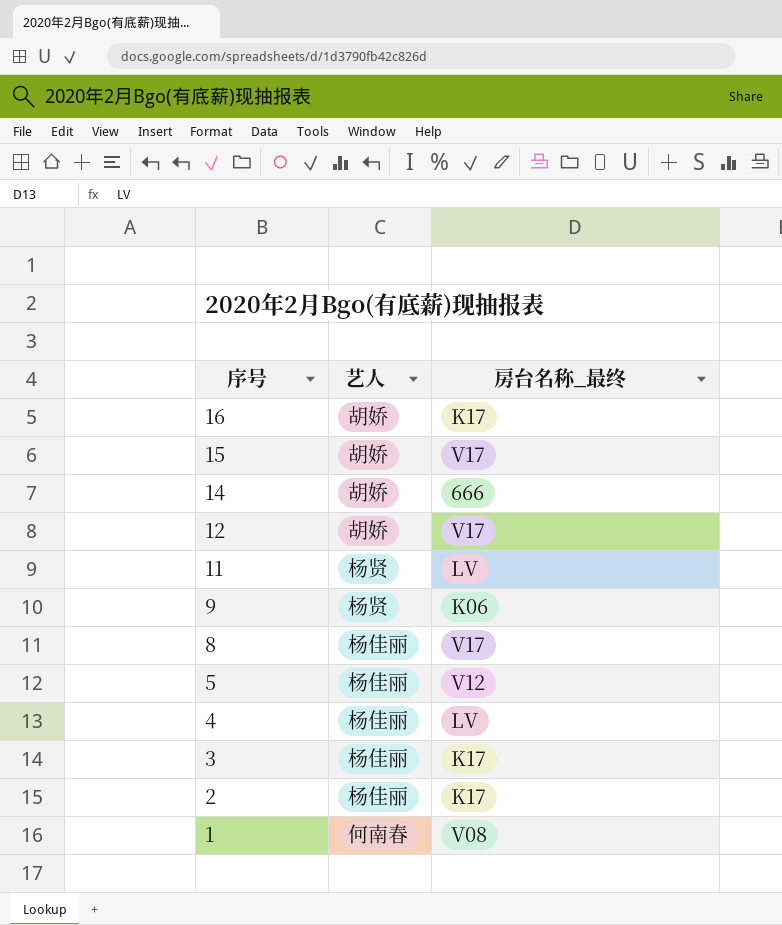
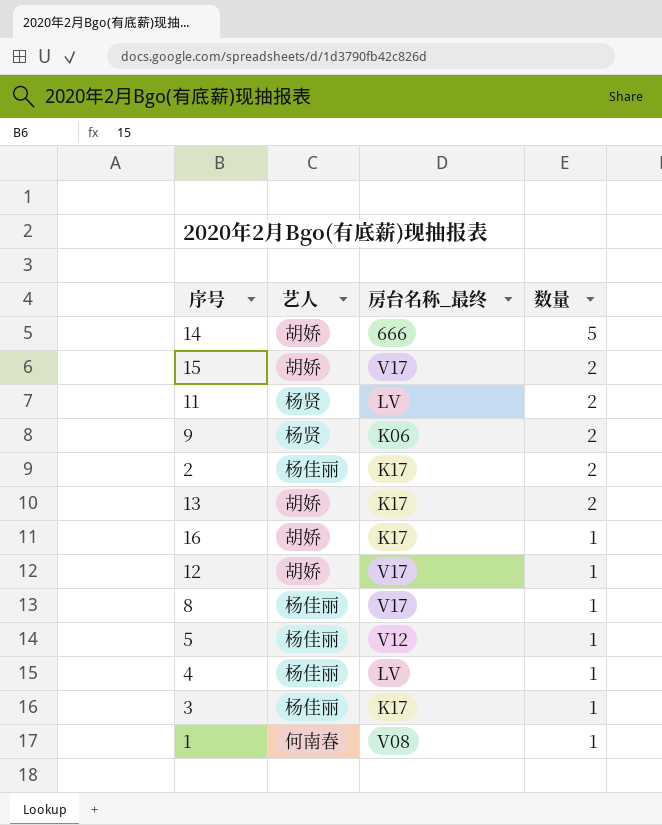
row order: 序号 descending -> 数量 descending
column 数量 | position: none -> 4
row 13: none -> 胡娇 | K17 | 2

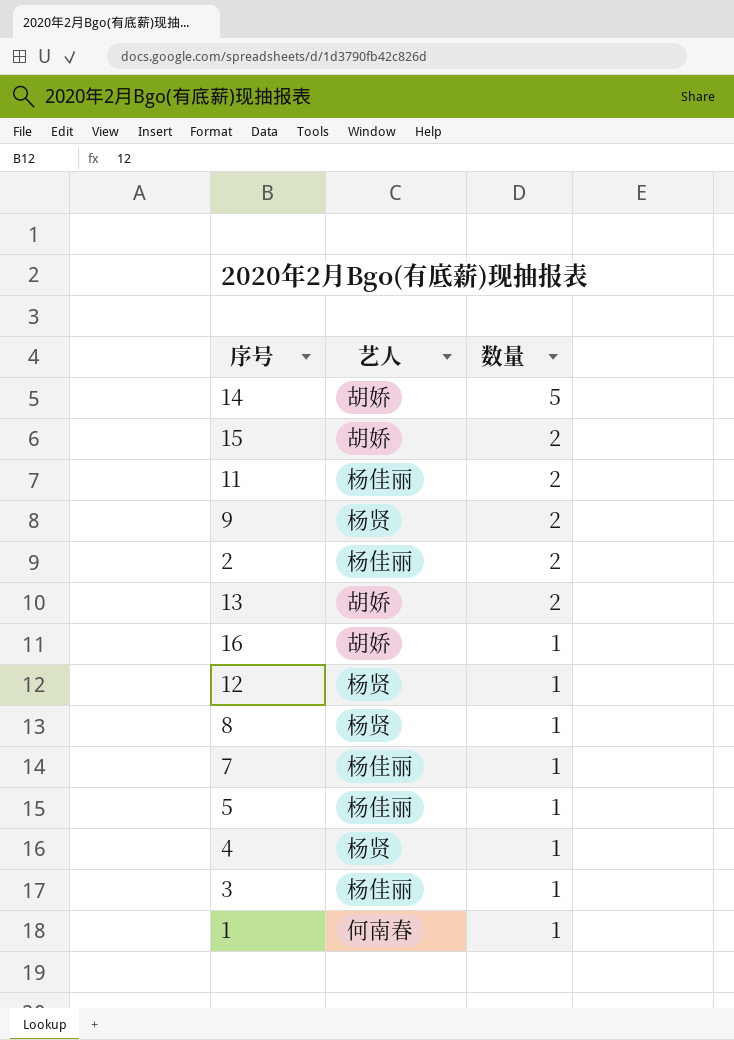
column 房台名称_最终 | position: 3 -> none
11 | 艺人: 杨贤 -> 杨佳丽
12 | 艺人: 胡娇 -> 杨贤
8 | 艺人: 杨佳丽 -> 杨贤
row 7: none -> 杨佳丽 | 1
4 | 艺人: 杨佳丽 -> 杨贤

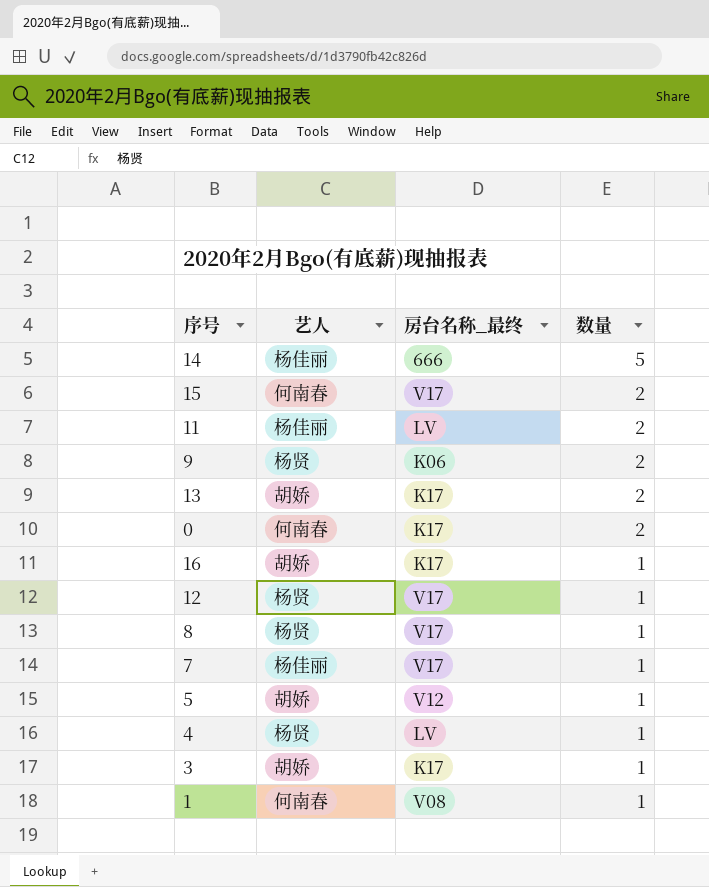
column 房台名称_最终 | position: none -> 3
row 2: 杨佳丽 | 2 -> none
14 | 艺人: 胡娇 -> 杨佳丽
15 | 艺人: 胡娇 -> 何南春
row 0: none -> 何南春 | K17 | 2
5 | 艺人: 杨佳丽 -> 胡娇
3 | 艺人: 杨佳丽 -> 胡娇

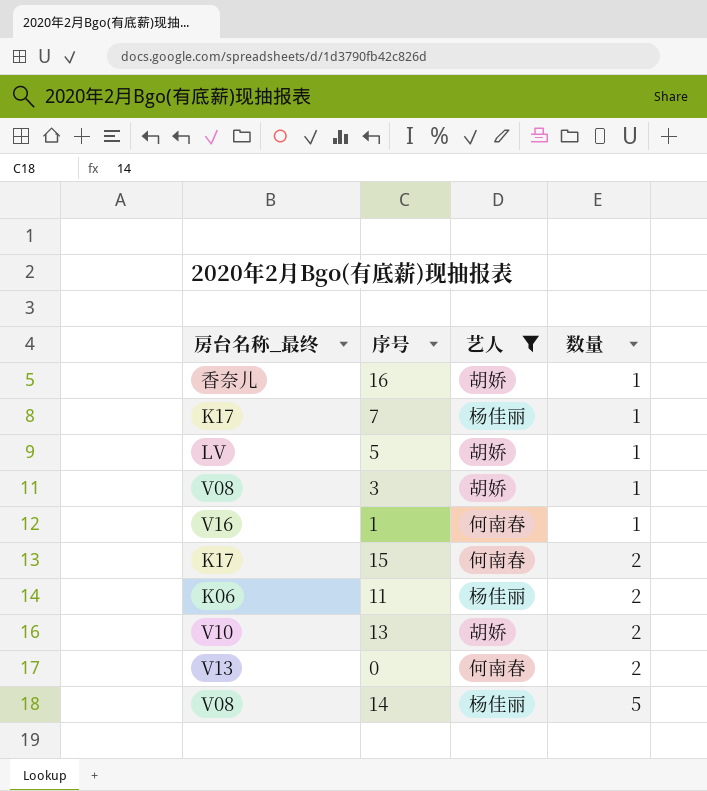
filter: none -> 艺人 != 杨贤
row order: 数量 descending -> 数量 ascending
column 房台名称_最终 | position: 3 -> 1
16 | 房台名称_最终: K17 -> 香奈儿
7 | 房台名称_最终: V17 -> K17
5 | 房台名称_最终: V12 -> LV
3 | 房台名称_最终: K17 -> V08
1 | 房台名称_最终: V08 -> V16
15 | 房台名称_最终: V17 -> K17
11 | 房台名称_最终: LV -> K06
13 | 房台名称_最终: K17 -> V10
0 | 房台名称_最终: K17 -> V13
14 | 房台名称_最终: 666 -> V08

